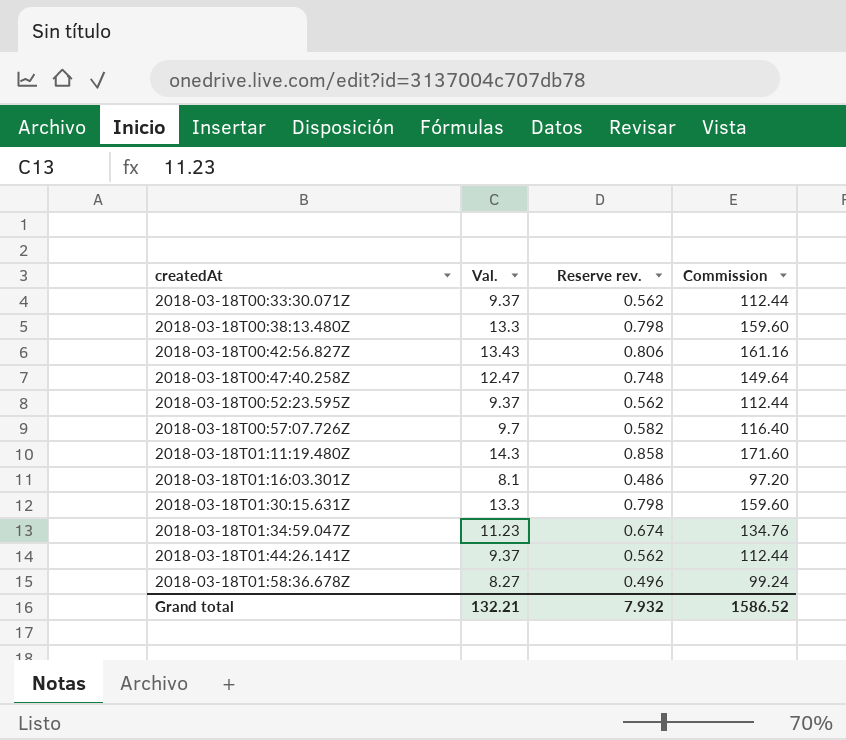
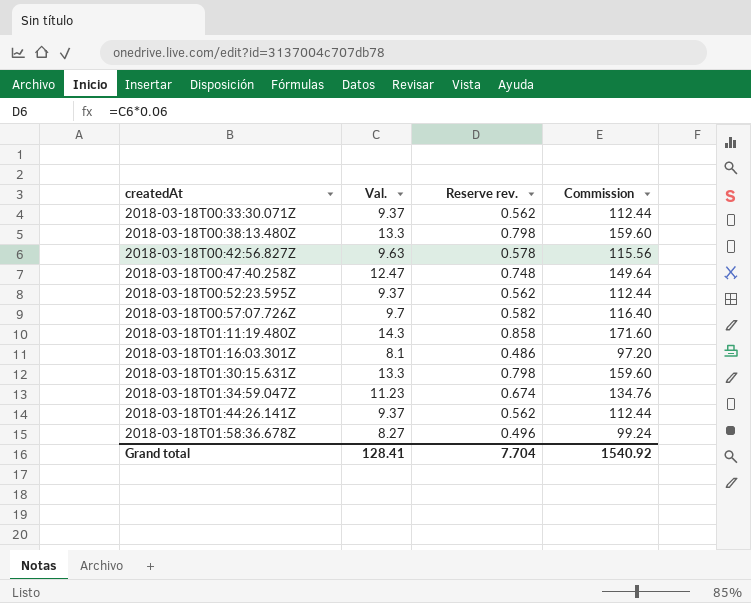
2018-03-18T00:42:56.827Z | Val.: 13.43 -> 9.63
2018-03-18T00:42:56.827Z | Reserve rev.: 0.806 -> 0.578
2018-03-18T00:42:56.827Z | Commission: 161.16 -> 115.56
Grand total | Val.: 132.21 -> 128.41
Grand total | Reserve rev.: 7.932 -> 7.704
Grand total | Commission: 1586.52 -> 1540.92

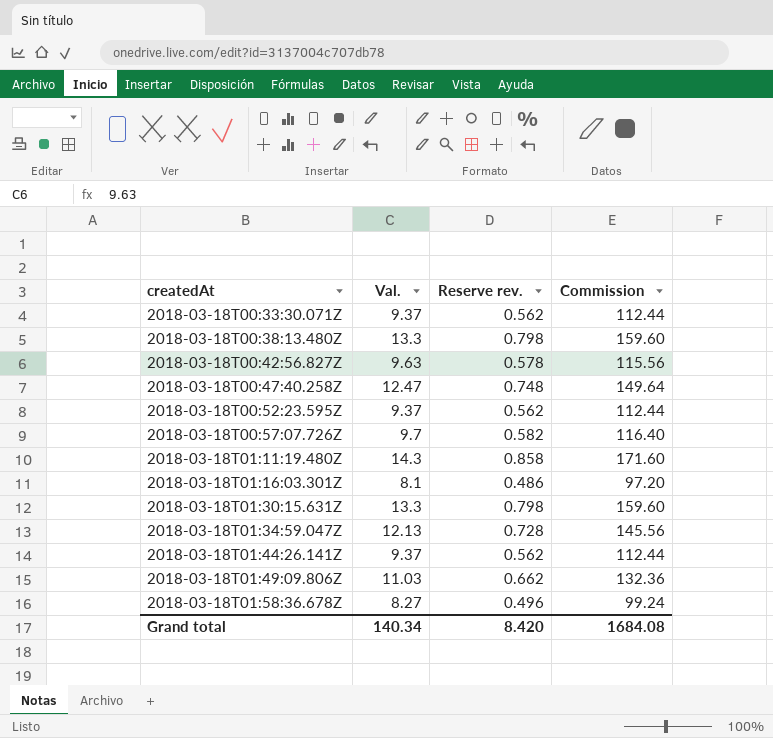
2018-03-18T01:34:59.047Z | Val.: 11.23 -> 12.13
2018-03-18T01:34:59.047Z | Reserve rev.: 0.674 -> 0.728
2018-03-18T01:34:59.047Z | Commission: 134.76 -> 145.56
row 2018-03-18T01:49:09.806Z: none -> 11.03 | 0.662 | 132.36
Grand total | Val.: 128.41 -> 140.34
Grand total | Reserve rev.: 7.704 -> 8.420
Grand total | Commission: 1540.92 -> 1684.08

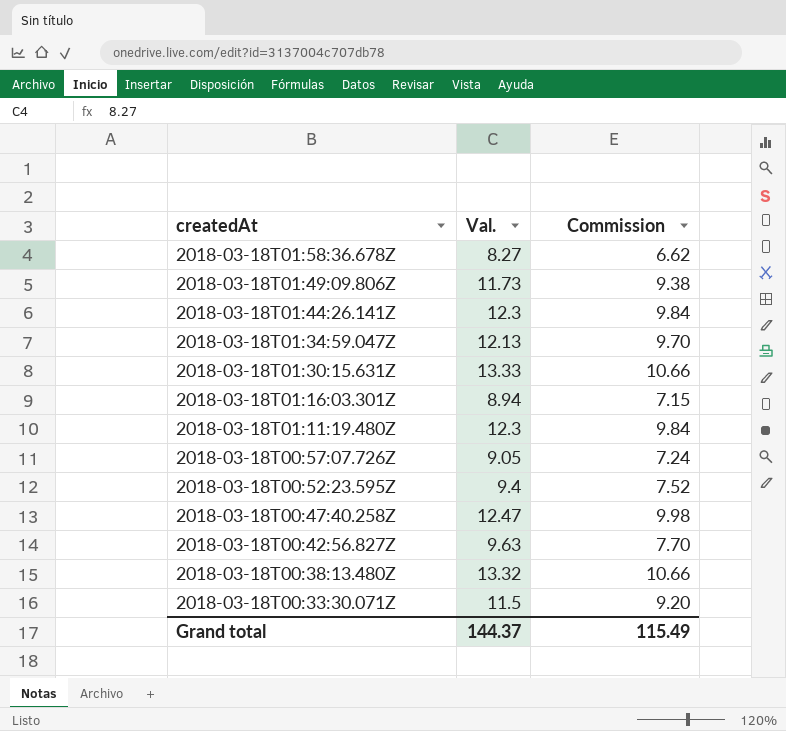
row order: createdAt ascending -> createdAt descending
column Reserve rev. | formula: [Val.] * 0.06 -> none
column Commission | formula: [Val.] * 12 -> [Val.] * 0.8
2018-03-18T01:49:09.806Z | Val.: 11.03 -> 11.73
2018-03-18T01:44:26.141Z | Val.: 9.37 -> 12.3
2018-03-18T01:30:15.631Z | Val.: 13.3 -> 13.33
2018-03-18T01:16:03.301Z | Val.: 8.1 -> 8.94
2018-03-18T01:11:19.480Z | Val.: 14.3 -> 12.3
2018-03-18T00:57:07.726Z | Val.: 9.7 -> 9.05
2018-03-18T00:52:23.595Z | Val.: 9.37 -> 9.4
2018-03-18T00:38:13.480Z | Val.: 13.3 -> 13.32
2018-03-18T00:33:30.071Z | Val.: 9.37 -> 11.5
Grand total | Val.: 140.34 -> 144.37
Grand total | Commission: 1684.08 -> 115.49

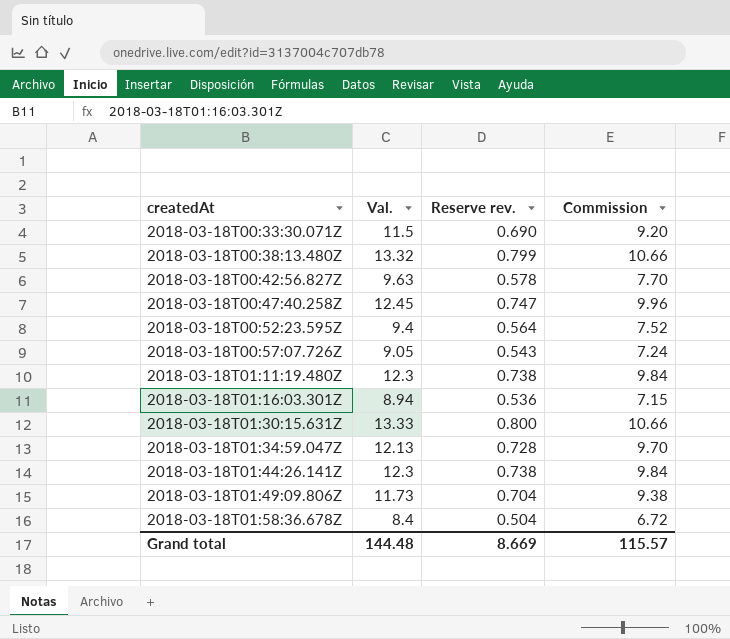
row order: createdAt descending -> createdAt ascending
column Reserve rev. | formula: none -> [Val.] * 0.06
2018-03-18T00:47:40.258Z | Val.: 12.47 -> 12.45
2018-03-18T00:47:40.258Z | Commission: 9.98 -> 9.96
2018-03-18T01:58:36.678Z | Val.: 8.27 -> 8.4
2018-03-18T01:58:36.678Z | Commission: 6.62 -> 6.72
Grand total | Val.: 144.37 -> 144.48
Grand total | Commission: 115.49 -> 115.57

